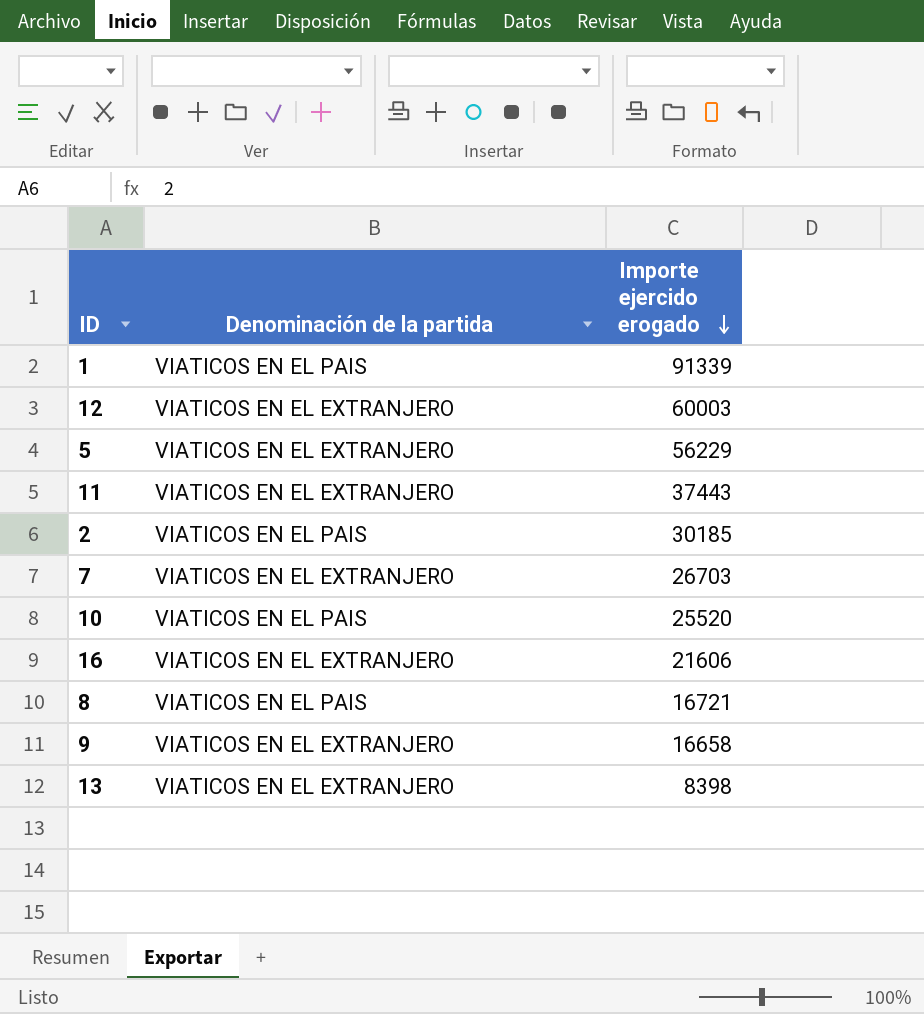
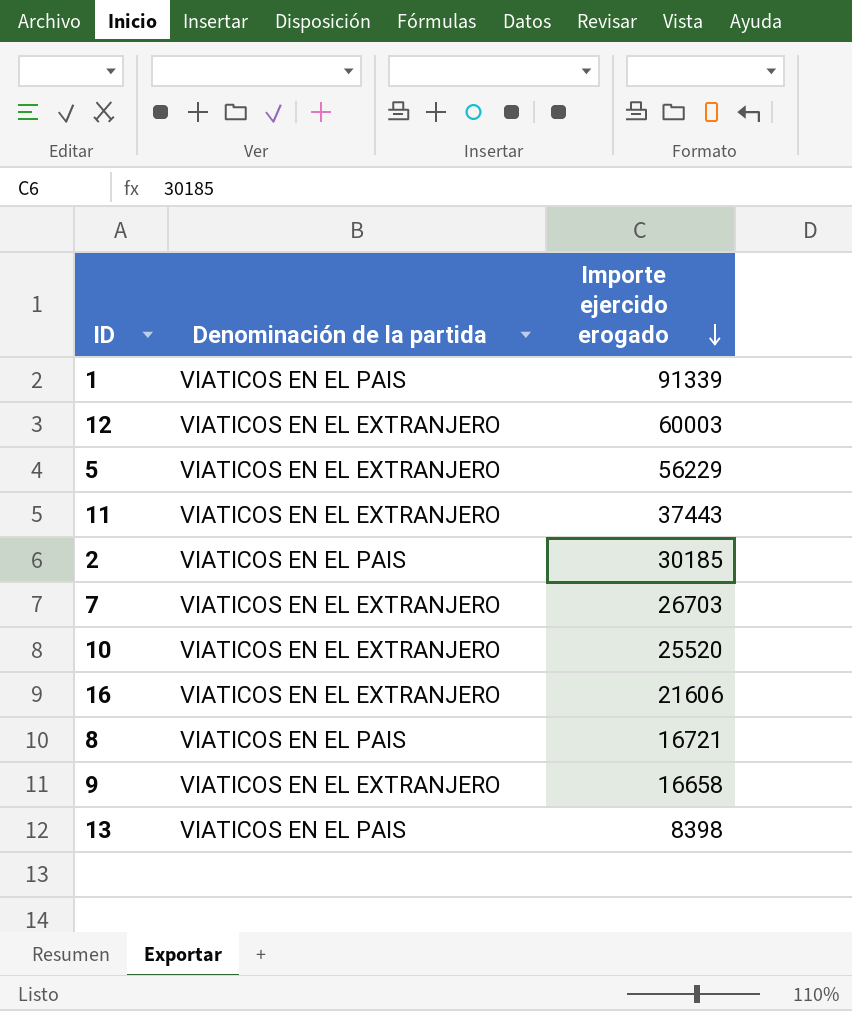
10 | Denominación de la partida: VIATICOS EN EL PAIS -> VIATICOS EN EL EXTRANJERO
13 | Denominación de la partida: VIATICOS EN EL EXTRANJERO -> VIATICOS EN EL PAIS

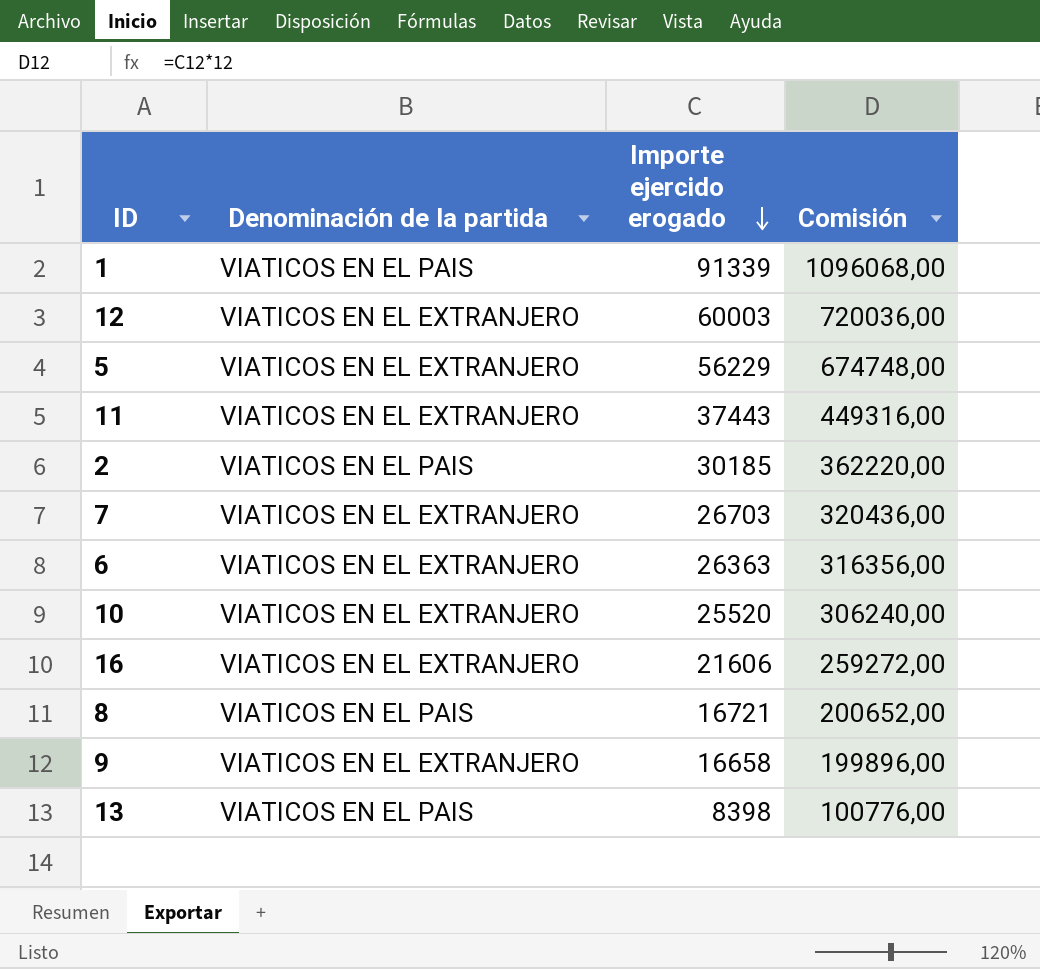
column Comisión | formula: none -> [Importe ejercido erogado] * 12
row 6: none -> VIATICOS EN EL EXTRANJERO | 26363 | 316356,00

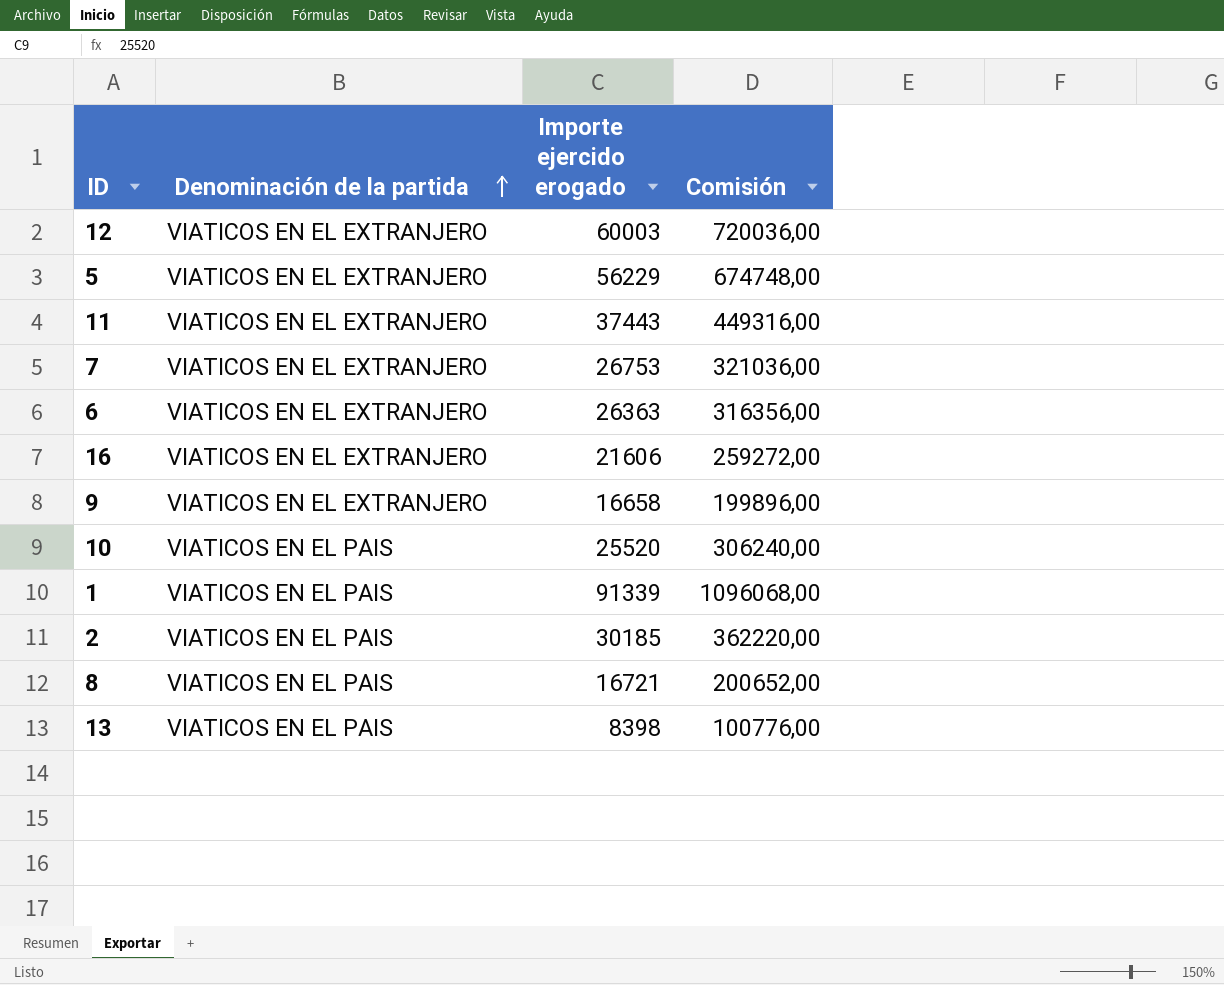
row order: Importe ejercido erogado descending -> Denominación de la partida ascending
7 | Importe ejercido erogado: 26703 -> 26753
7 | Comisión: 320436,00 -> 321036,00
10 | Denominación de la partida: VIATICOS EN EL EXTRANJERO -> VIATICOS EN EL PAIS

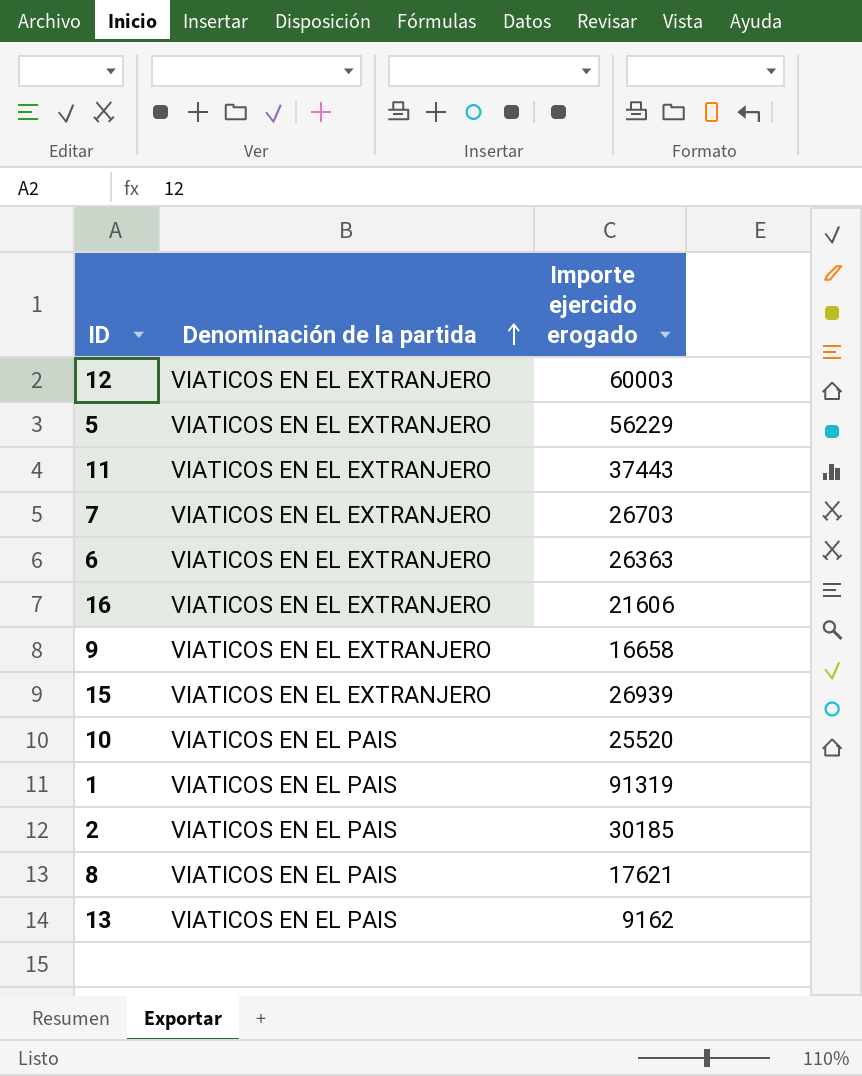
column Comisión | formula: [Importe ejercido erogado] * 12 -> none
7 | Importe ejercido erogado: 26753 -> 26703
row 15: none -> VIATICOS EN EL EXTRANJERO | 26939
1 | Importe ejercido erogado: 91339 -> 91319
8 | Importe ejercido erogado: 16721 -> 17621
13 | Importe ejercido erogado: 8398 -> 9162

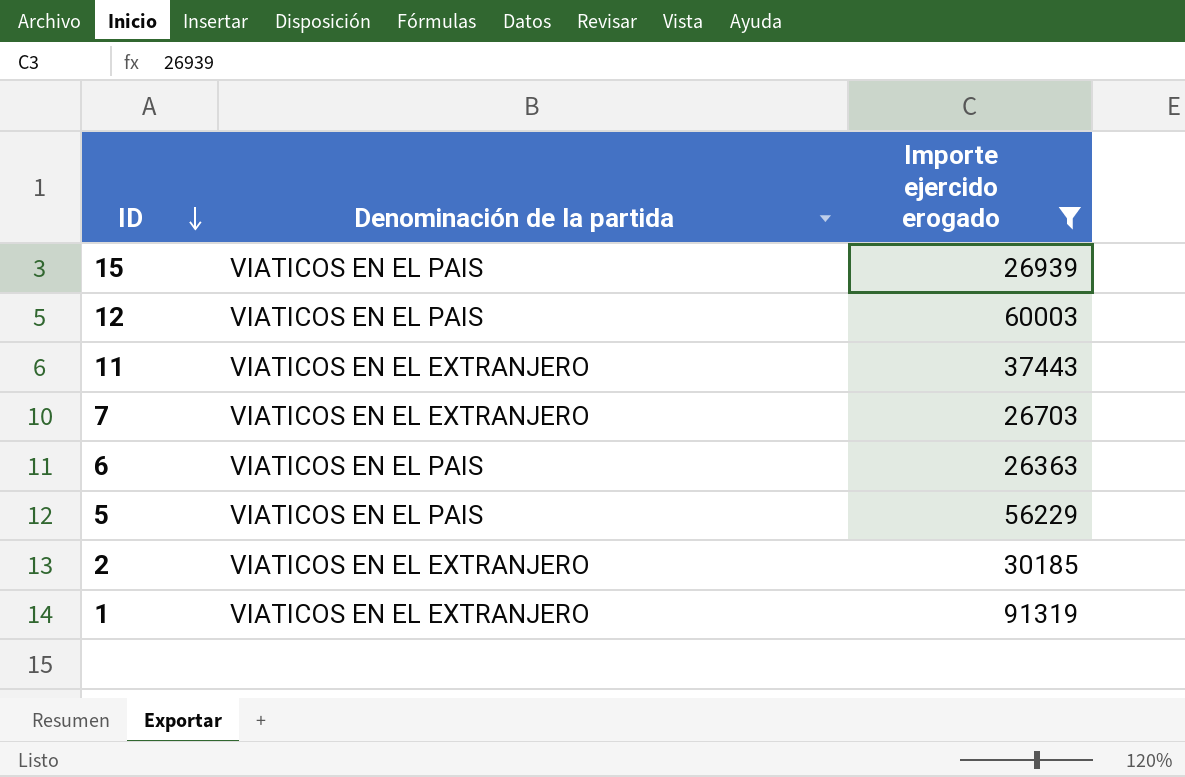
filter: none -> Importe ejercido erogado >= 26363
row order: Denominación de la partida ascending -> ID descending
15 | Denominación de la partida: VIATICOS EN EL EXTRANJERO -> VIATICOS EN EL PAIS
12 | Denominación de la partida: VIATICOS EN EL EXTRANJERO -> VIATICOS EN EL PAIS
6 | Denominación de la partida: VIATICOS EN EL EXTRANJERO -> VIATICOS EN EL PAIS
5 | Denominación de la partida: VIATICOS EN EL EXTRANJERO -> VIATICOS EN EL PAIS
2 | Denominación de la partida: VIATICOS EN EL PAIS -> VIATICOS EN EL EXTRANJERO
1 | Denominación de la partida: VIATICOS EN EL PAIS -> VIATICOS EN EL EXTRANJERO

